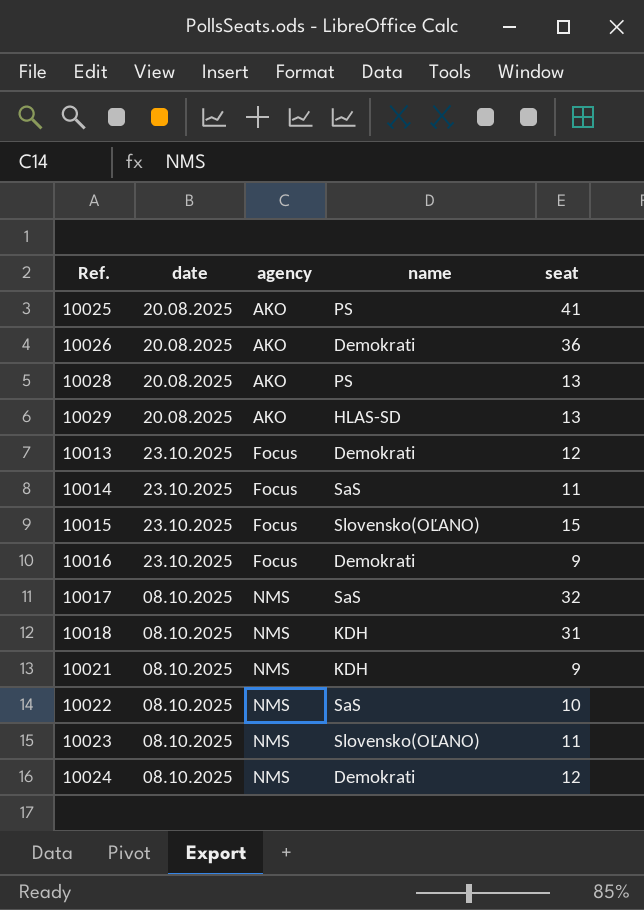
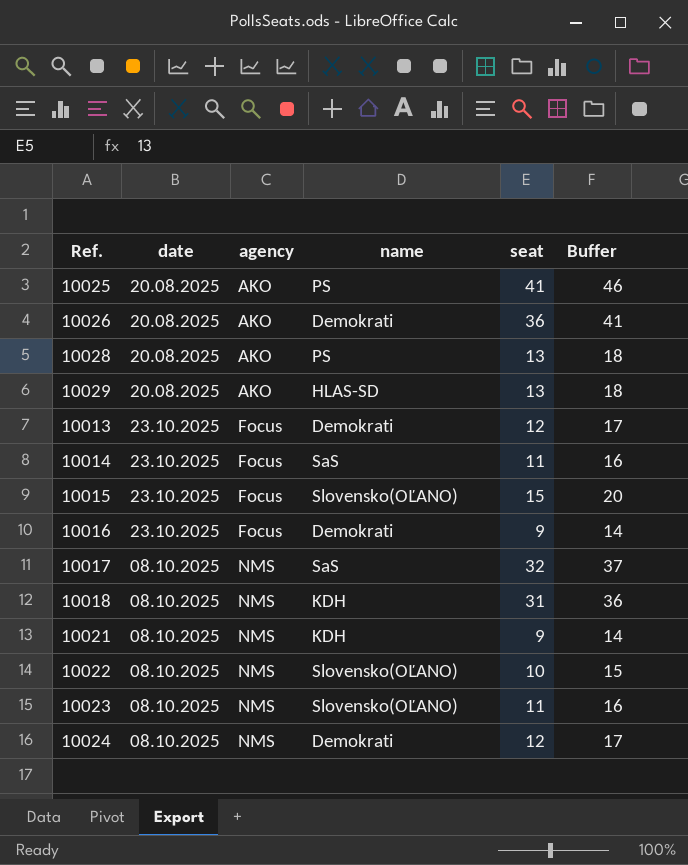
column Buffer | formula: none -> [seat] + 5
10022 | name: SaS -> Slovensko(OĽANO)

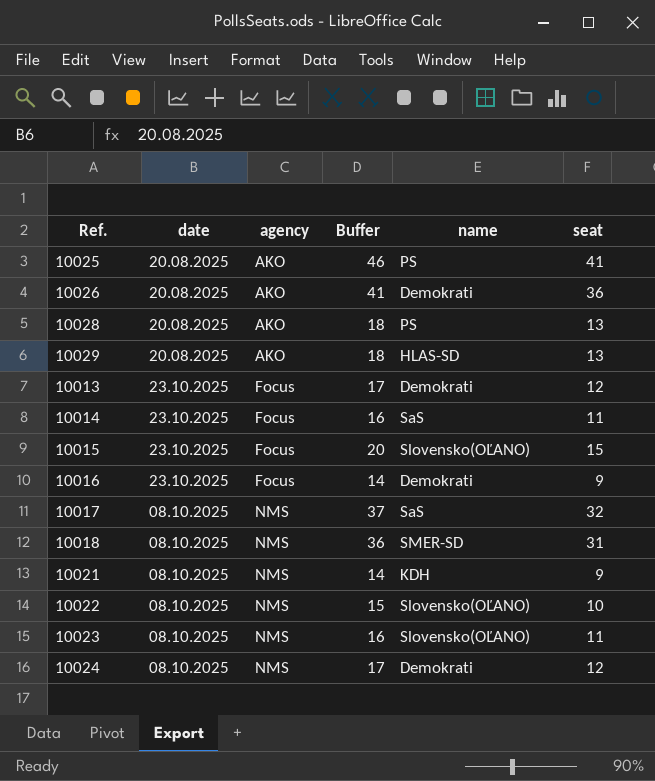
column Buffer | position: 6 -> 4
10018 | name: KDH -> SMER-SD

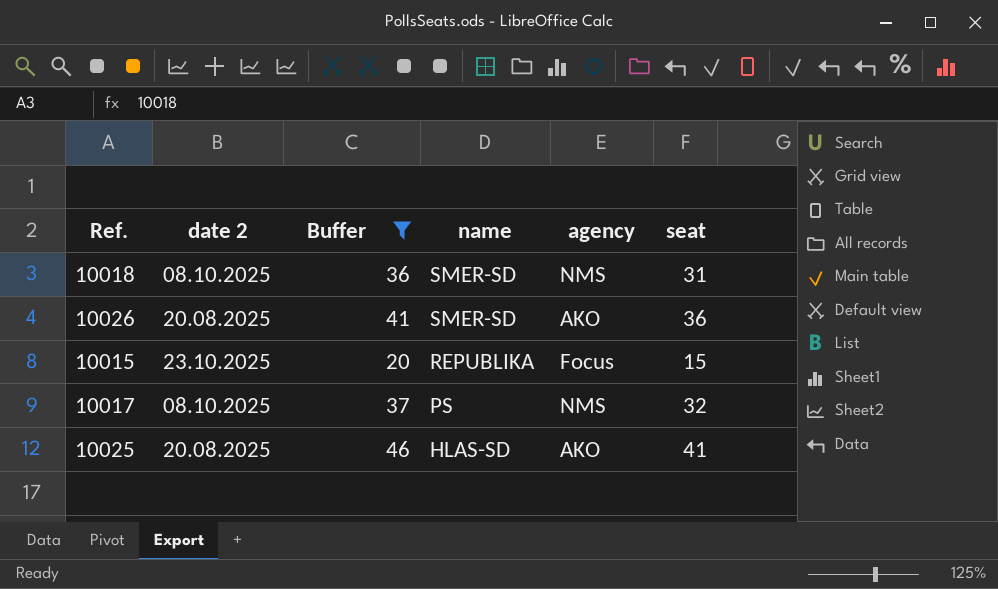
filter: none -> Buffer >= 20
row order: agency ascending -> name descending
column name: date -> date 2
column agency | position: 3 -> 5
10026 | name: Demokrati -> SMER-SD
10015 | name: Slovensko(OĽANO) -> REPUBLIKA
10017 | name: SaS -> PS
10025 | name: PS -> HLAS-SD

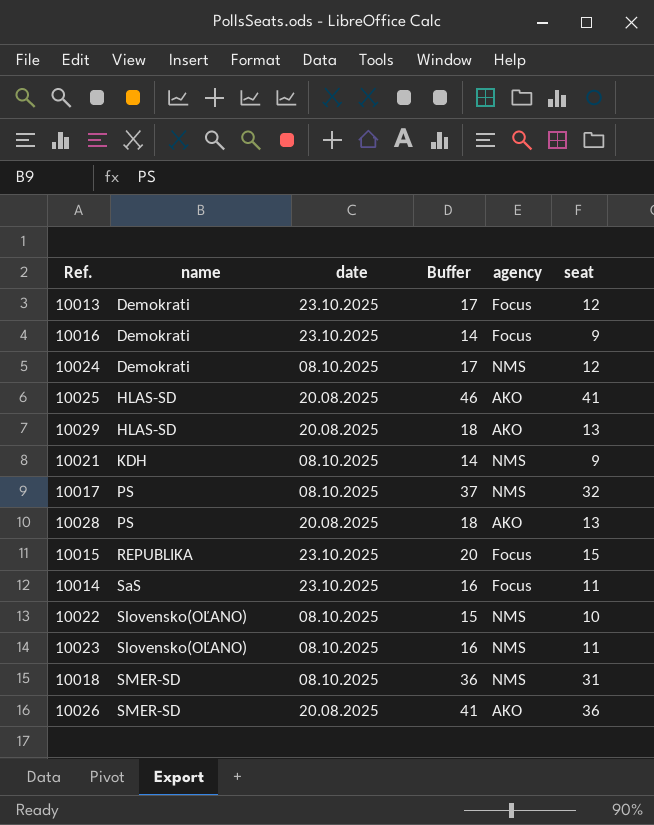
filter: Buffer >= 20 -> none
row order: name descending -> name ascending
column name | position: 4 -> 2
column name: date 2 -> date

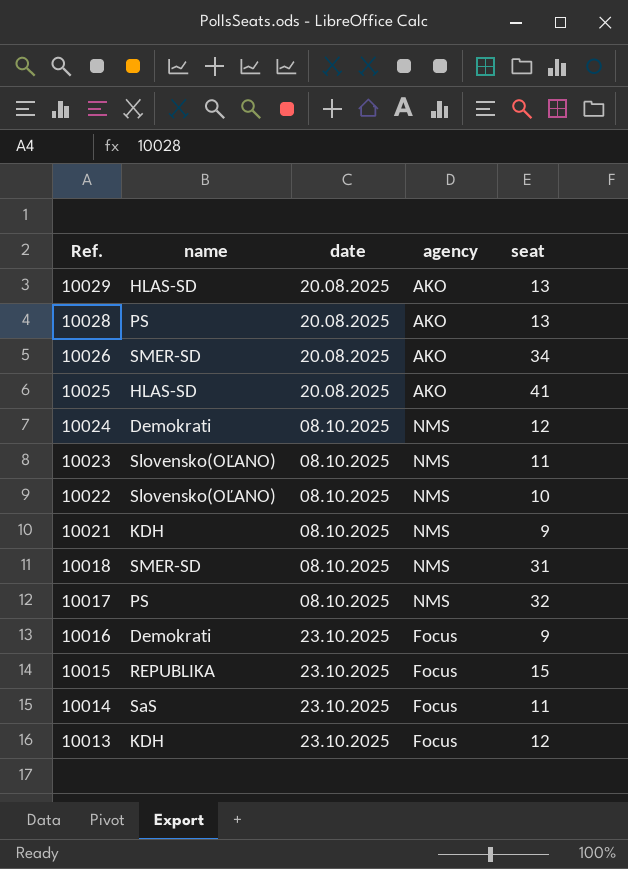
row order: name ascending -> Ref. descending
column Buffer | formula: [seat] + 5 -> none
10026 | seat: 36 -> 34
10013 | name: Demokrati -> KDH

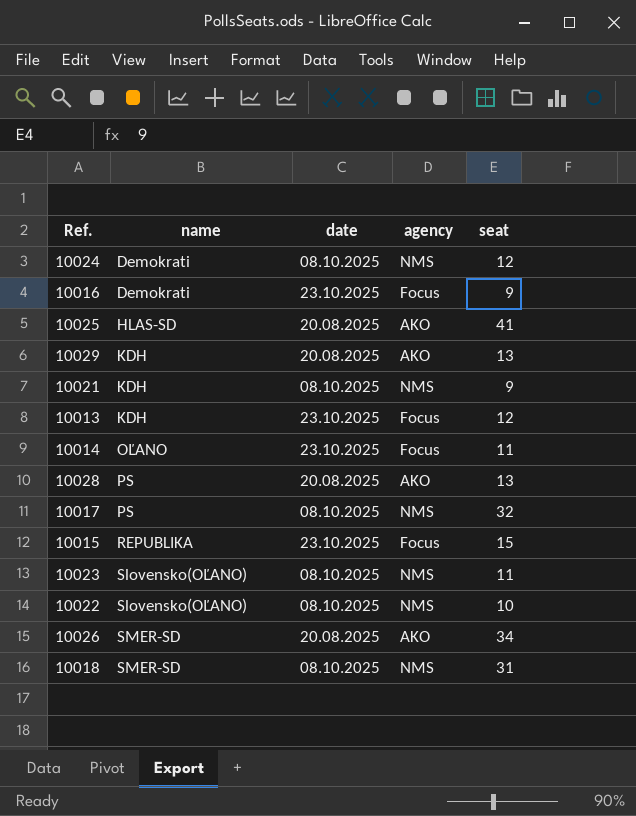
row order: Ref. descending -> name ascending
10029 | name: HLAS-SD -> KDH
10014 | name: SaS -> OĽANO

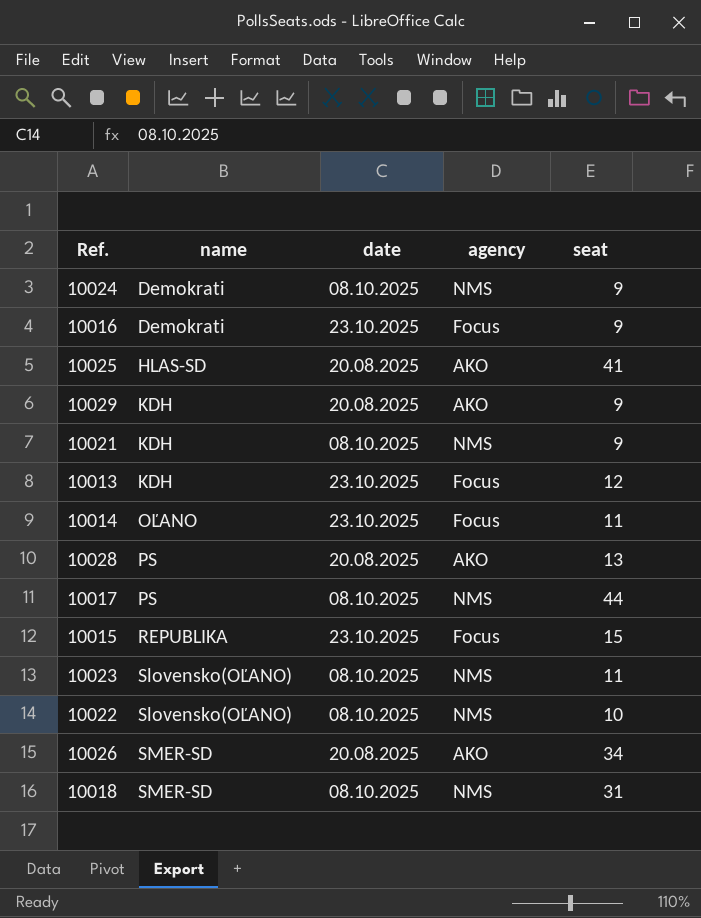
10024 | seat: 12 -> 9
10029 | seat: 13 -> 9
10017 | seat: 32 -> 44

